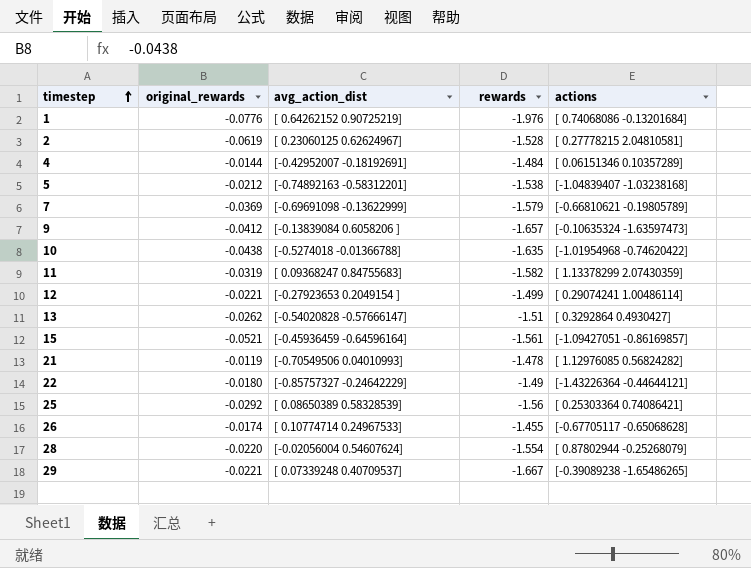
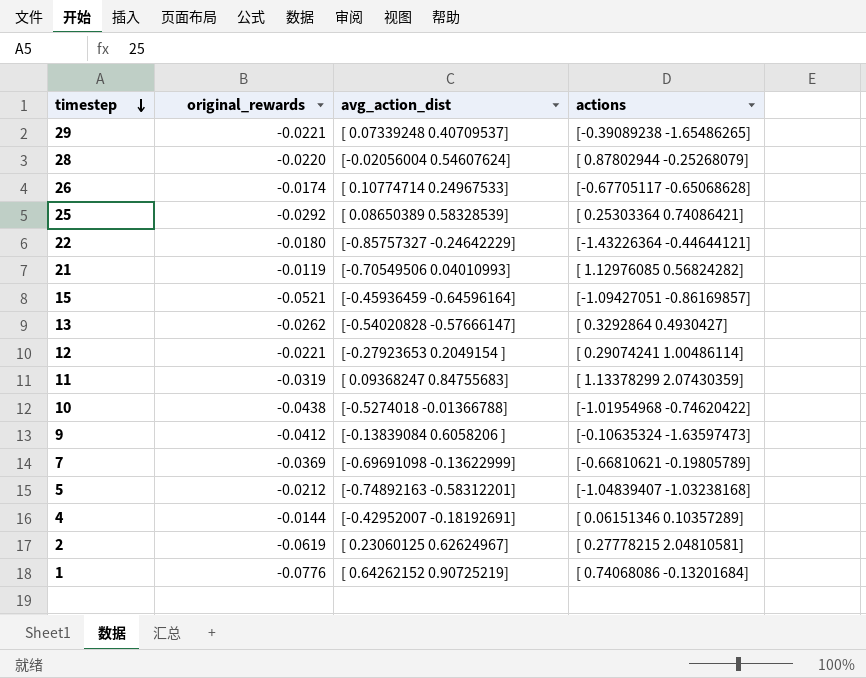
row order: timestep ascending -> timestep descending
column rewards | position: 4 -> none

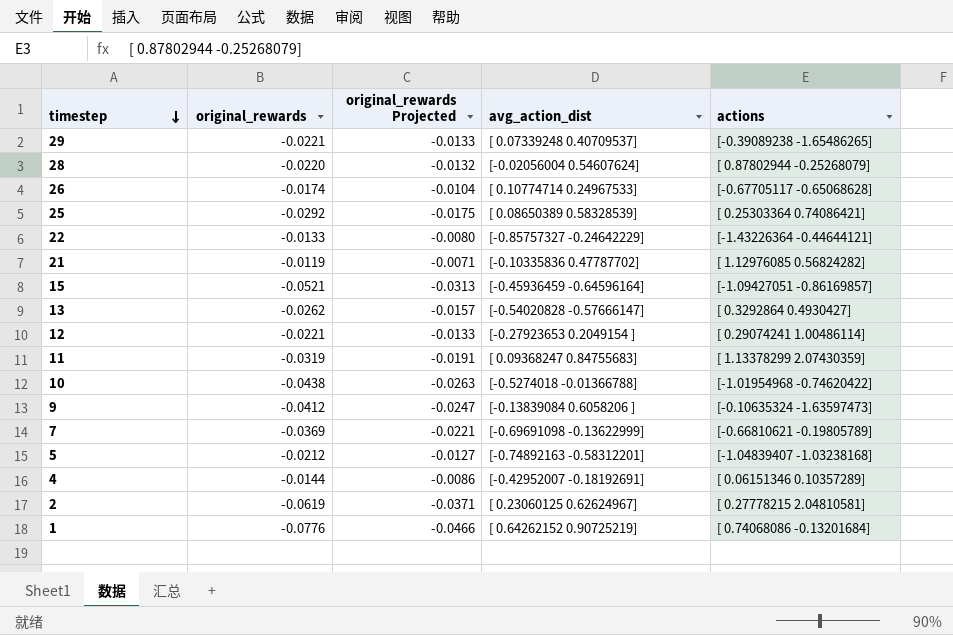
column original_rewards Projected | formula: none -> [original_rewards] * 0.6
22 | original_rewards: -0.0180 -> -0.0133
21 | avg_action_dist: [-0.70549506 0.04010993] -> [-0.10335836 0.47787702]

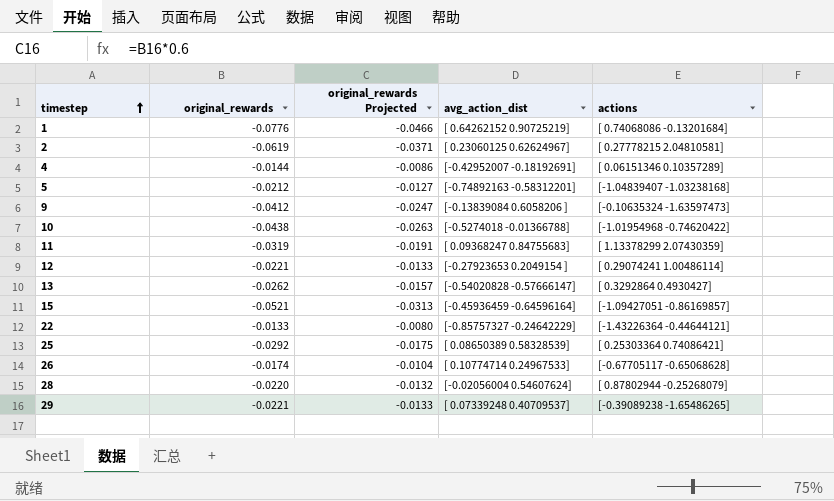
row order: timestep descending -> timestep ascending
row 21: -0.0119 | -0.0071 | [-0.10335836 0.47787702] | [ 1.12976085 0.56824282] -> none
row 7: -0.0369 | -0.0221 | [-0.69691098 -0.13622999] | [-0.66810621 -0.19805789] -> none

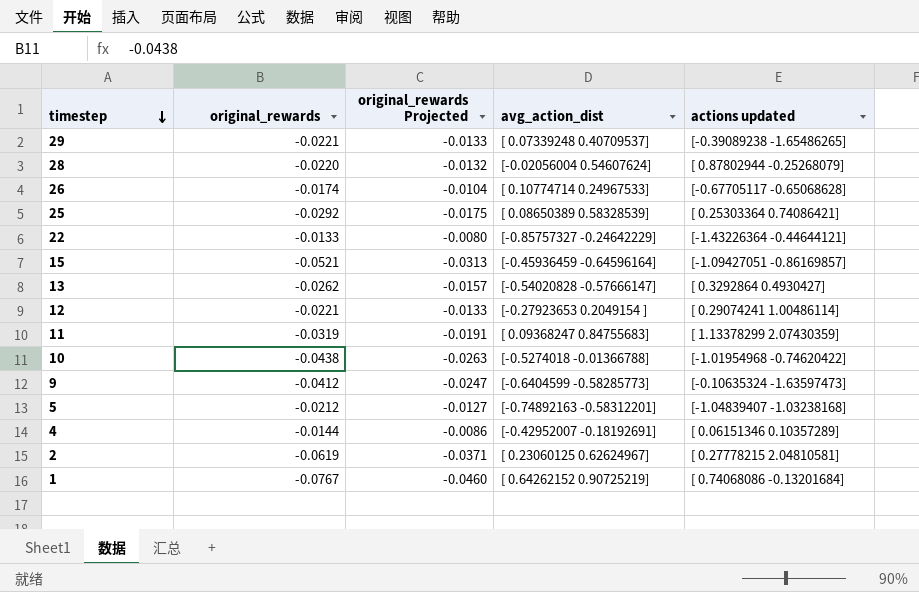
row order: timestep ascending -> timestep descending
column name: actions -> actions updated
9 | avg_action_dist: [-0.13839084 0.6058206 ] -> [-0.6404599 -0.58285773]
1 | original_rewards: -0.0776 -> -0.0767
1 | original_rewards Projected: -0.0466 -> -0.0460

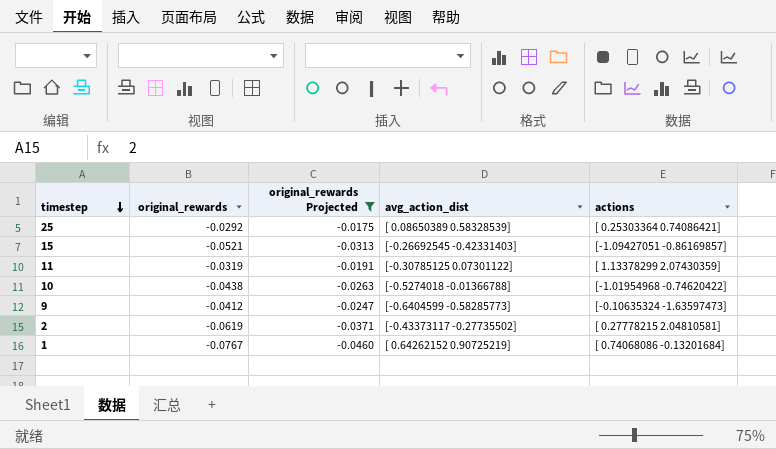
filter: none -> original_rewards Projected <= -0.0175
column name: actions updated -> actions
15 | avg_action_dist: [-0.45936459 -0.64596164] -> [-0.26692545 -0.42331403]
11 | avg_action_dist: [ 0.09368247 0.84755683] -> [-0.30785125 0.07301122]
2 | avg_action_dist: [ 0.23060125 0.62624967] -> [-0.43373117 -0.27735502]

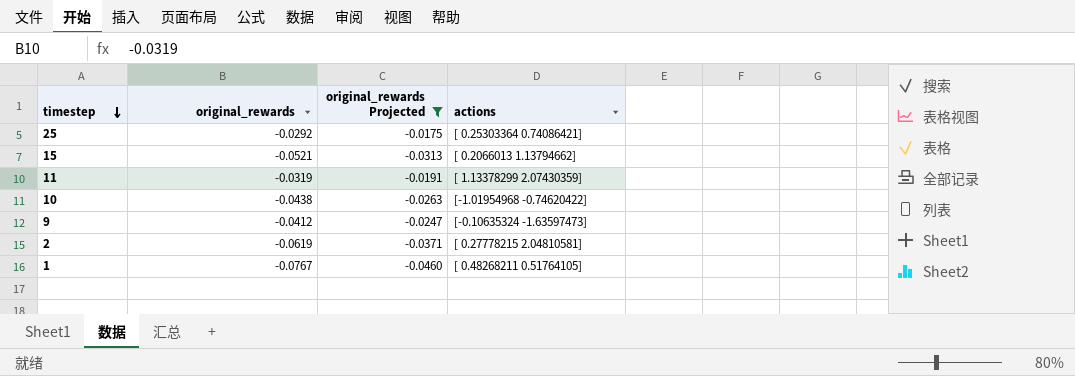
column avg_action_dist | position: 4 -> none
15 | actions: [-1.09427051 -0.86169857] -> [ 0.2066013 1.13794662]
1 | actions: [ 0.74068086 -0.13201684] -> [ 0.48268211 0.51764105]

